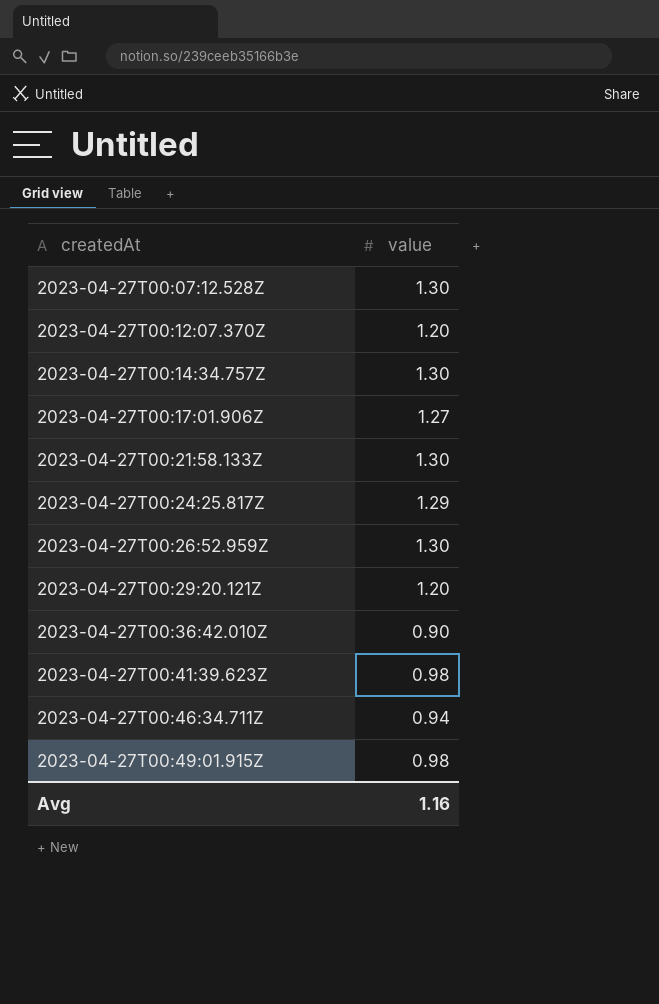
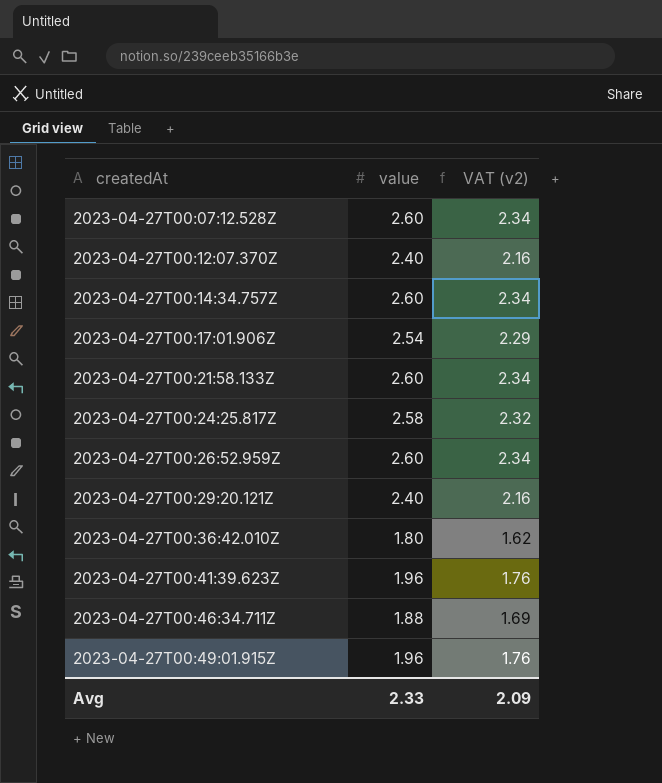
column VAT (v2) | formula: none -> [value] * 0.9
2023-04-27T00:07:12.528Z | value: 1.30 -> 2.60
2023-04-27T00:12:07.370Z | value: 1.20 -> 2.40
2023-04-27T00:14:34.757Z | value: 1.30 -> 2.60
2023-04-27T00:17:01.906Z | value: 1.27 -> 2.54
2023-04-27T00:21:58.133Z | value: 1.30 -> 2.60
2023-04-27T00:24:25.817Z | value: 1.29 -> 2.58
2023-04-27T00:26:52.959Z | value: 1.30 -> 2.60
2023-04-27T00:29:20.121Z | value: 1.20 -> 2.40
2023-04-27T00:36:42.010Z | value: 0.90 -> 1.80
2023-04-27T00:41:39.623Z | value: 0.98 -> 1.96
2023-04-27T00:46:34.711Z | value: 0.94 -> 1.88
2023-04-27T00:49:01.915Z | value: 0.98 -> 1.96
Avg | value: 1.16 -> 2.33

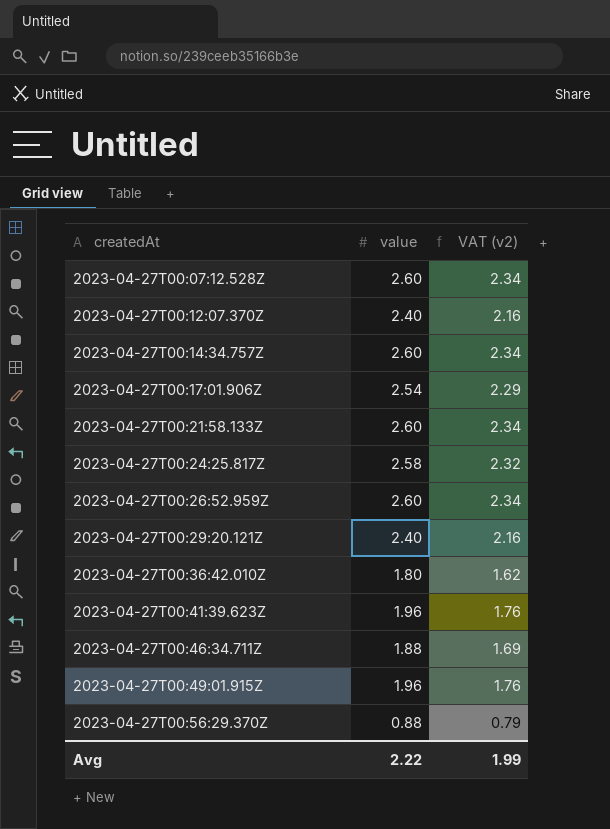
row 2023-04-27T00:56:29.370Z: none -> 0.88 | 0.79
Avg | value: 2.33 -> 2.22
Avg | VAT (v2): 2.09 -> 1.99

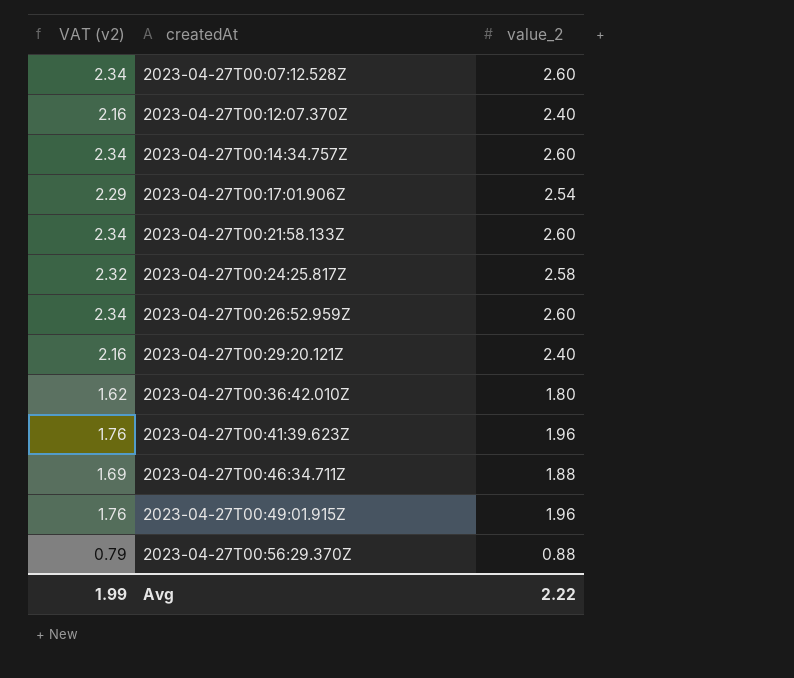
column VAT (v2) | position: 3 -> 1
column name: value -> value_2

